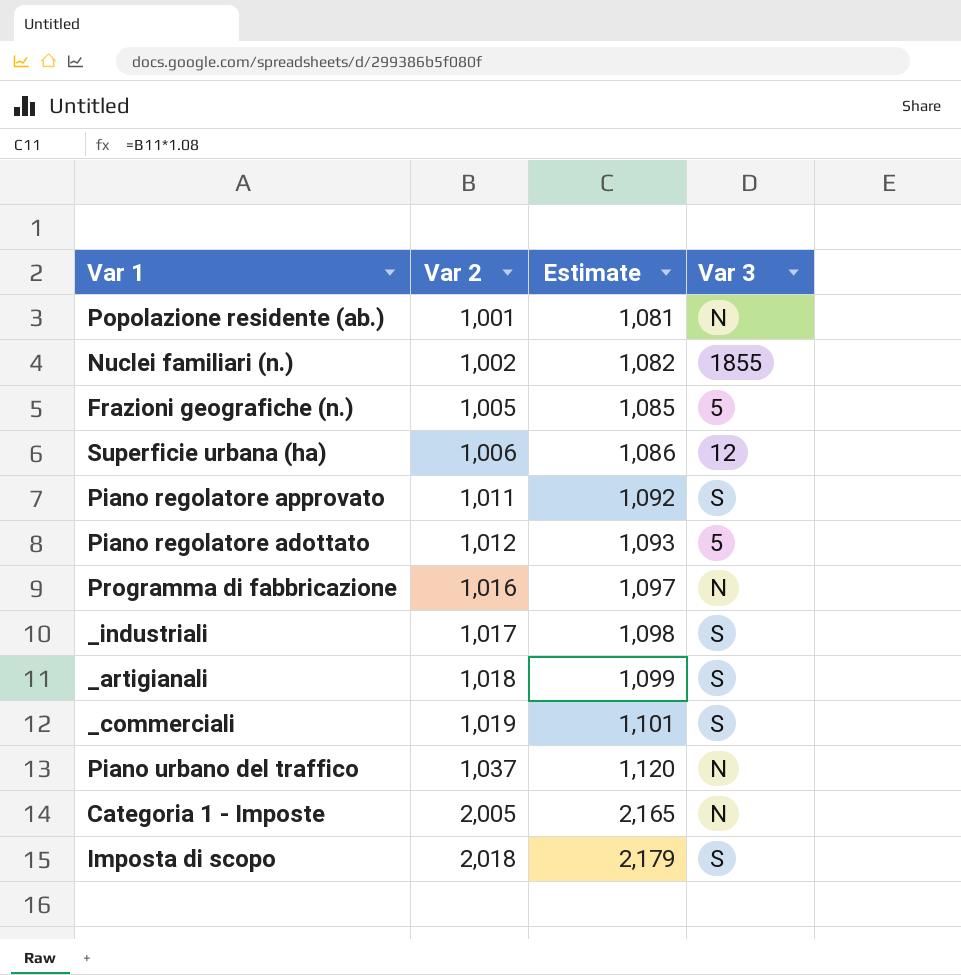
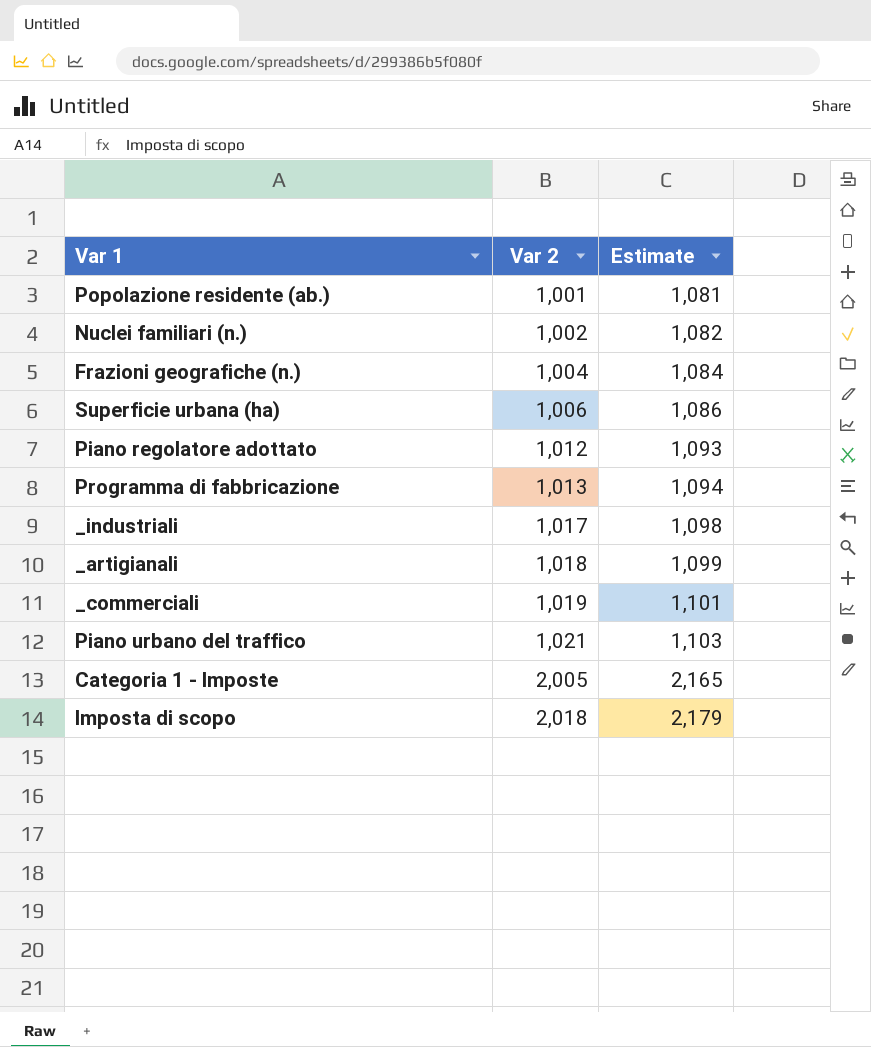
column Var 3 | position: 4 -> none
row Piano regolatore approvato: 1,011 | 1,092 | S -> none
Frazioni geografiche (n.) | Var 2: 1,005 -> 1,004
Frazioni geografiche (n.) | Estimate: 1,085 -> 1,084
Programma di fabbricazione | Var 2: 1,016 -> 1,013
Programma di fabbricazione | Estimate: 1,097 -> 1,094
Piano urbano del traffico | Var 2: 1,037 -> 1,021
Piano urbano del traffico | Estimate: 1,120 -> 1,103

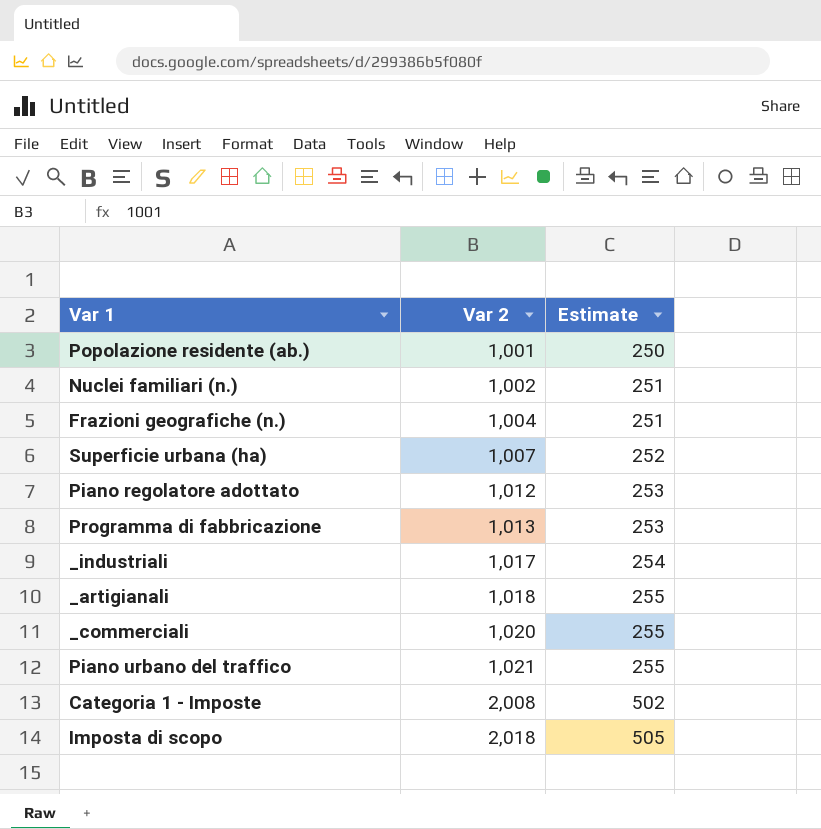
column Estimate | formula: [Var 2] * 1.08 -> [Var 2] * 0.25
Superficie urbana (ha) | Var 2: 1,006 -> 1,007
_commerciali | Var 2: 1,019 -> 1,020
Categoria 1 - Imposte | Var 2: 2,005 -> 2,008

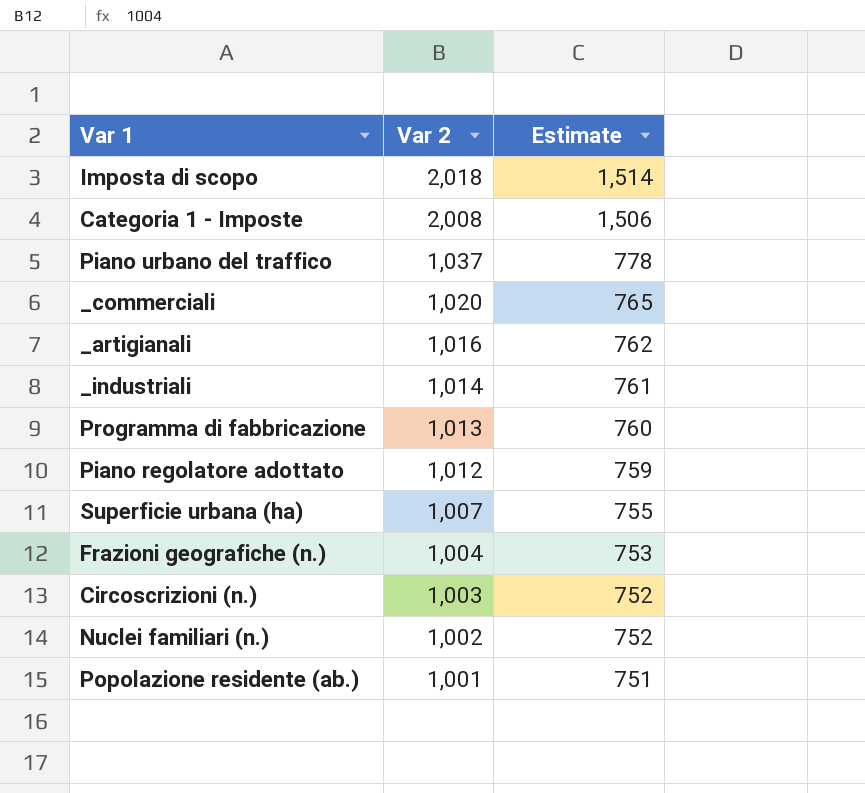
row order: Var 2 ascending -> Var 2 descending
column Estimate | formula: [Var 2] * 0.25 -> [Var 2] * 0.75
Piano urbano del traffico | Var 2: 1,021 -> 1,037
_artigianali | Var 2: 1,018 -> 1,016
_industriali | Var 2: 1,017 -> 1,014
row Circoscrizioni (n.): none -> 1,003 | 752

